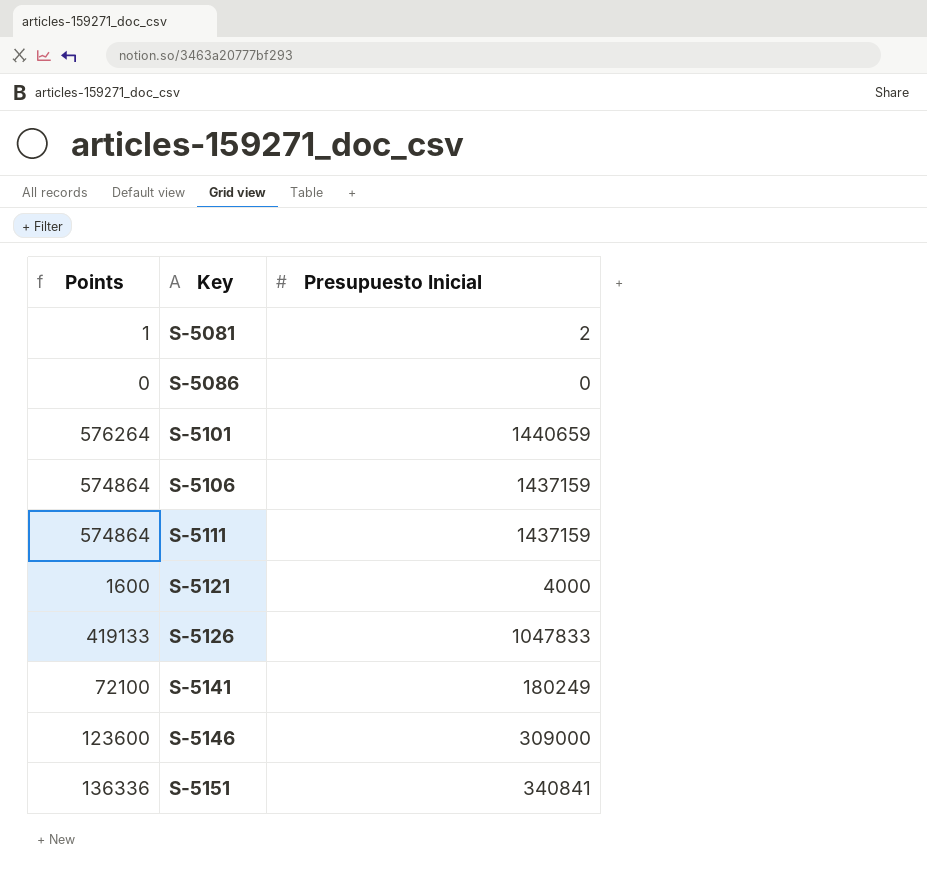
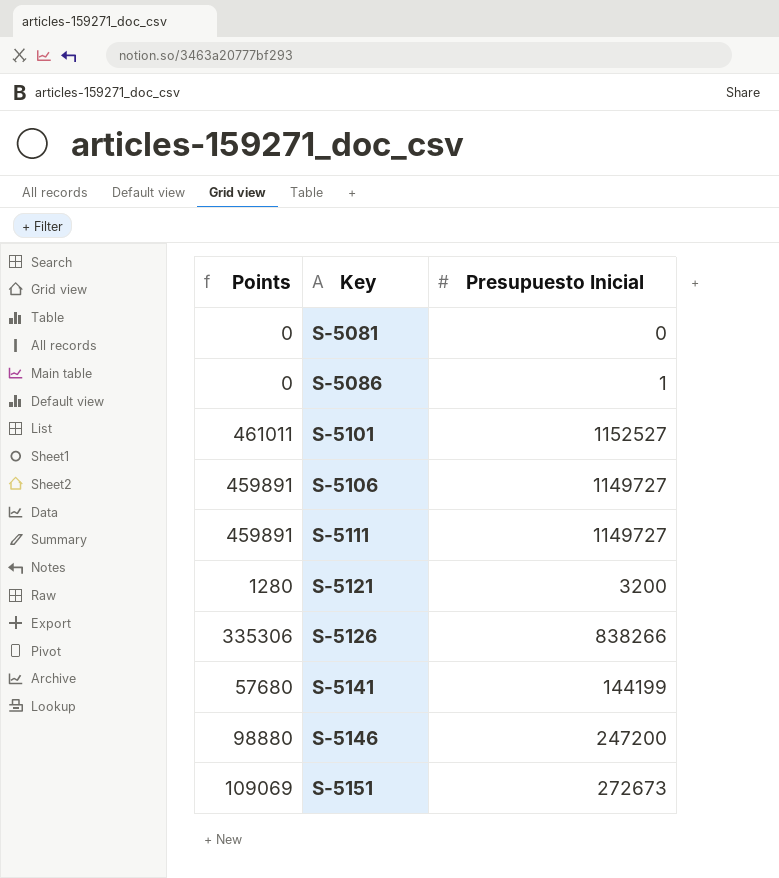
S-5081 | Points: 1 -> 0
S-5081 | Presupuesto Inicial: 2 -> 0
S-5086 | Presupuesto Inicial: 0 -> 1
S-5101 | Points: 576264 -> 461011
S-5101 | Presupuesto Inicial: 1440659 -> 1152527
S-5106 | Points: 574864 -> 459891
S-5106 | Presupuesto Inicial: 1437159 -> 1149727
S-5111 | Points: 574864 -> 459891
S-5111 | Presupuesto Inicial: 1437159 -> 1149727
S-5121 | Points: 1600 -> 1280
S-5121 | Presupuesto Inicial: 4000 -> 3200
S-5126 | Points: 419133 -> 335306
S-5126 | Presupuesto Inicial: 1047833 -> 838266
S-5141 | Points: 72100 -> 57680
S-5141 | Presupuesto Inicial: 180249 -> 144199
S-5146 | Points: 123600 -> 98880
S-5146 | Presupuesto Inicial: 309000 -> 247200
S-5151 | Points: 136336 -> 109069
S-5151 | Presupuesto Inicial: 340841 -> 272673

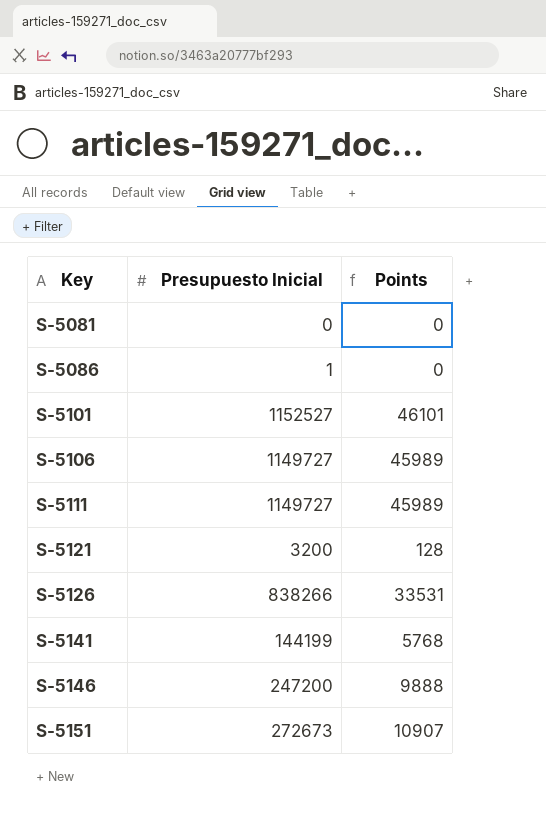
column Points | formula: [Presupuesto Inicial] * 0.4 -> [Presupuesto Inicial] * 0.04
column Points | position: 1 -> 3

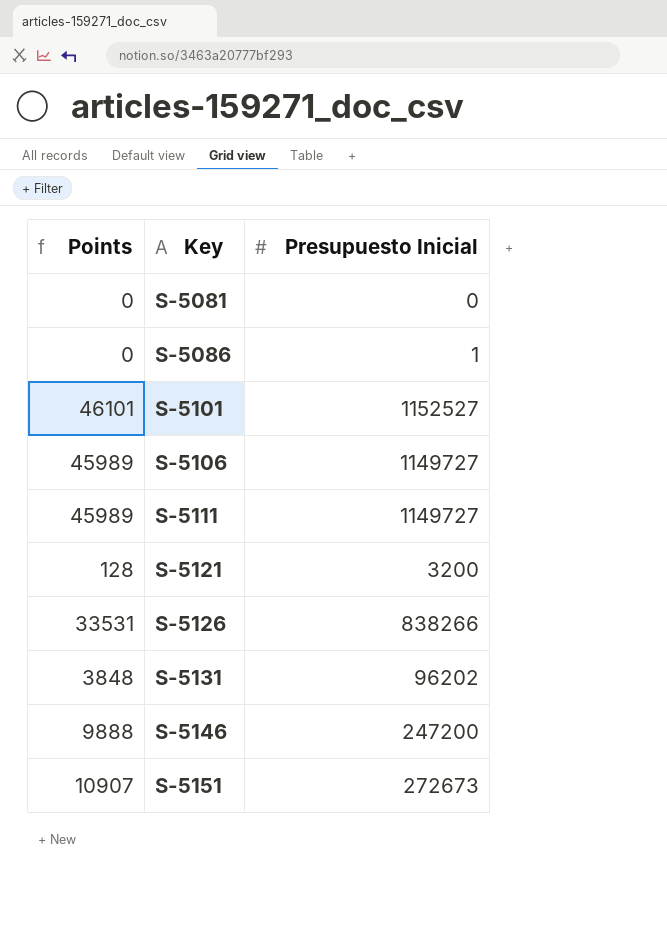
column Points | position: 3 -> 1
row S-5141: 144199 | 5768 -> none
row S-5131: none -> 3848 | 96202

